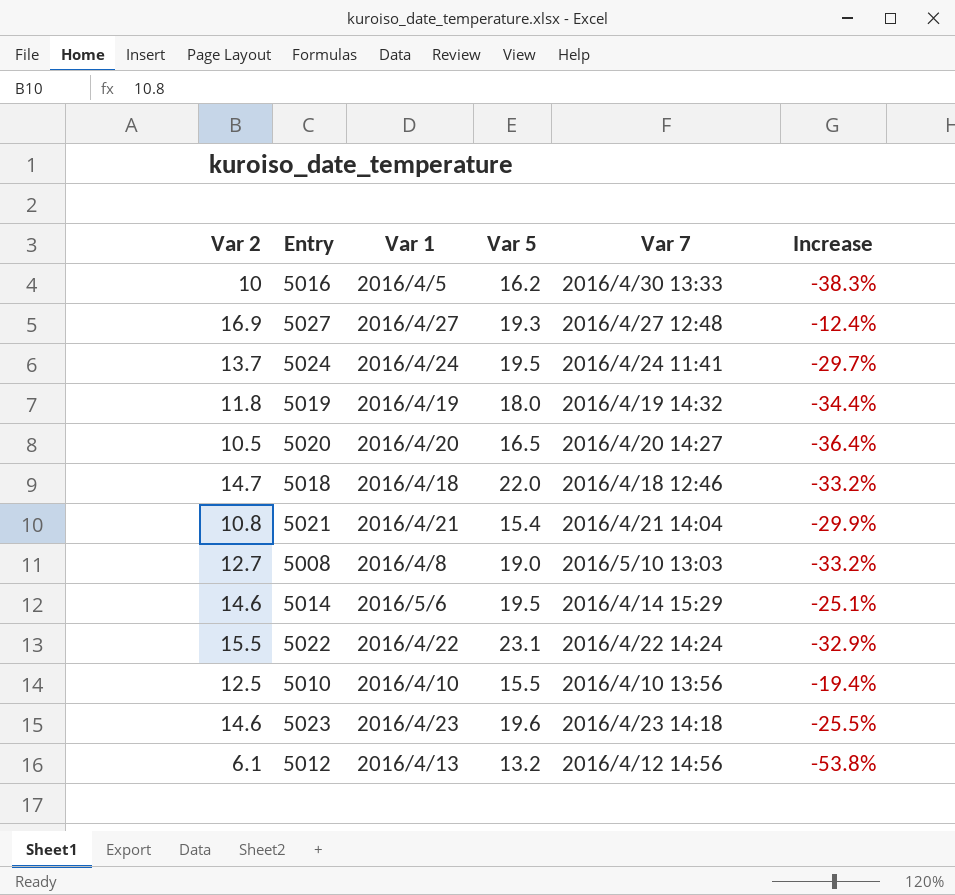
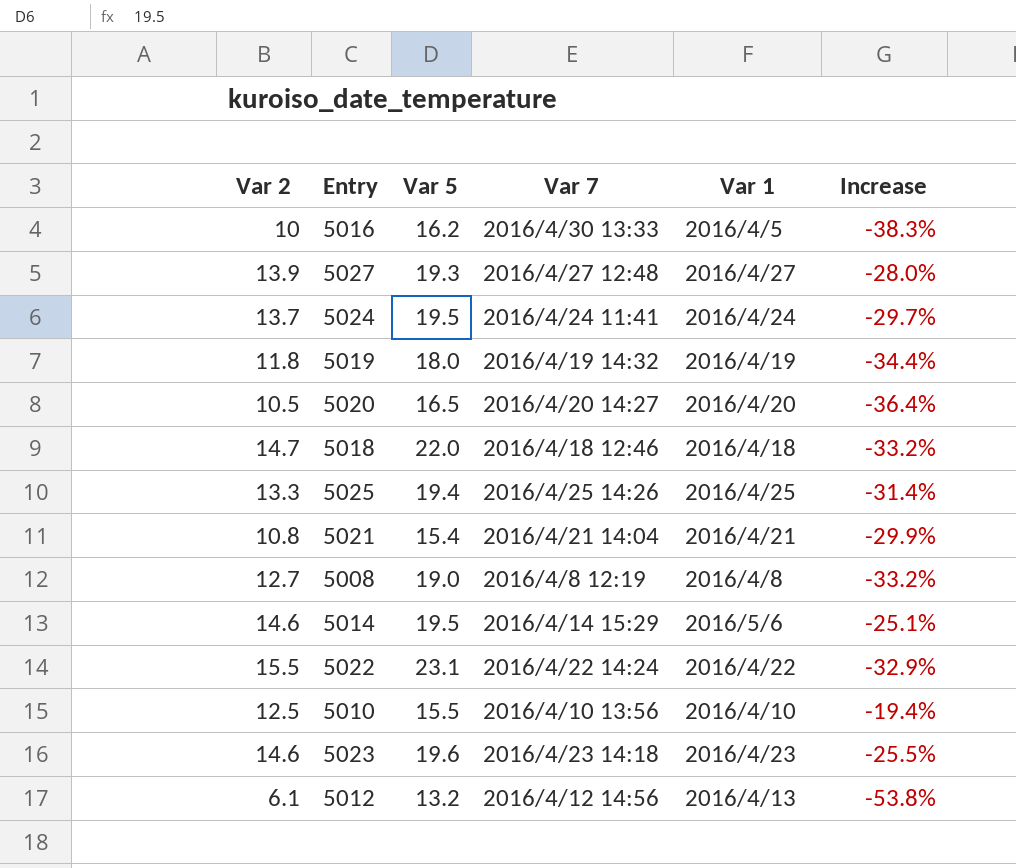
column Var 1 | position: 3 -> 5
5027 | Var 2: 16.9 -> 13.9
5027 | Increase: -12.4% -> -28.0%
row 5025: none -> 13.3 | 19.4 | 2016/4/25 14:26 | 2016/4/25 | -31.4%
5008 | Var 7: 2016/5/10 13:03 -> 2016/4/8 12:19

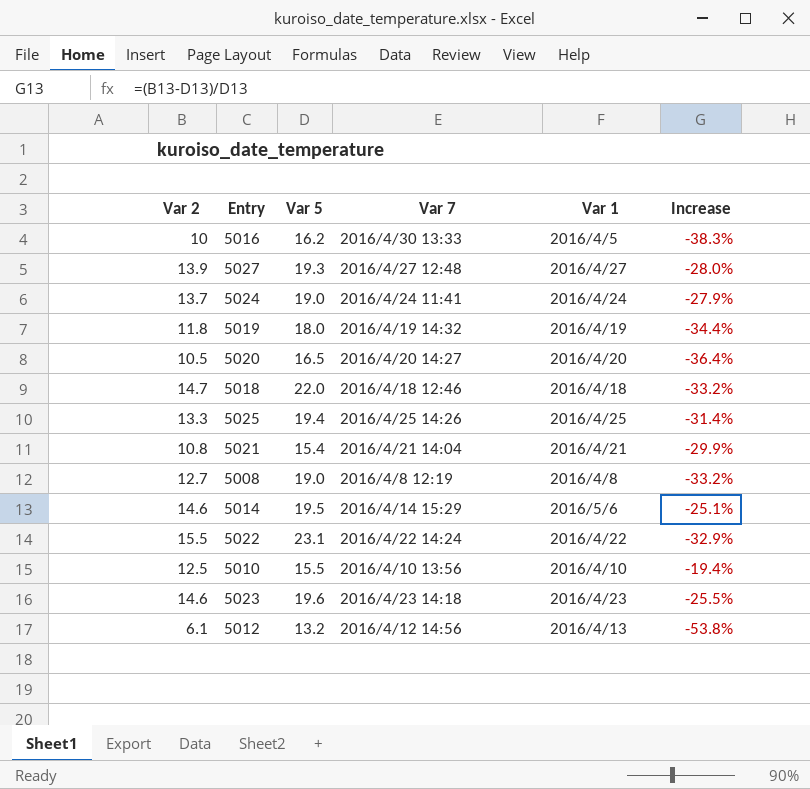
5024 | Var 5: 19.5 -> 19.0
5024 | Increase: -29.7% -> -27.9%

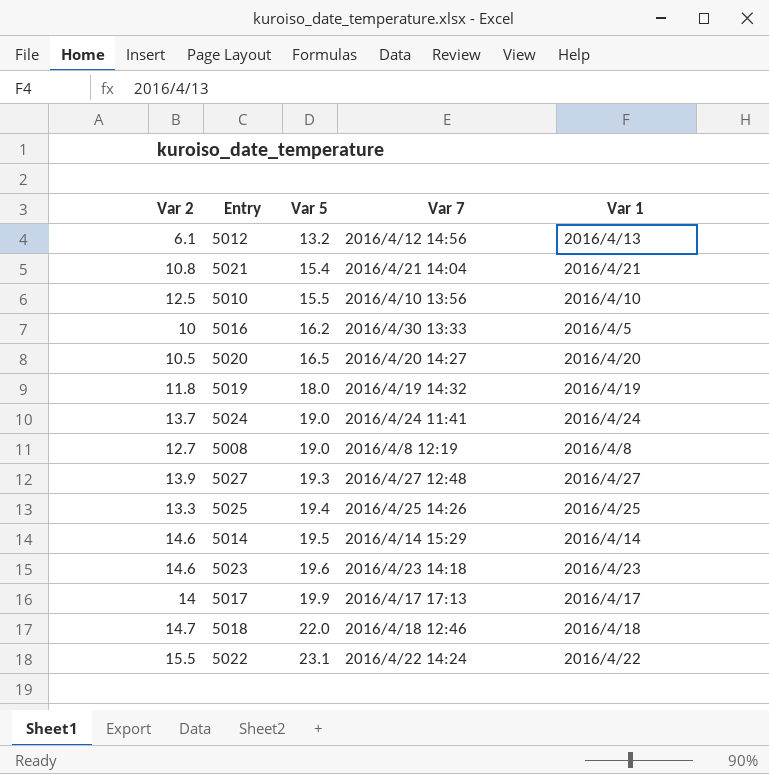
row order: none -> Var 5 ascending
column Increase | formula: ([Var 2] - [Var 5]) / [Var 5] -> none
5014 | Var 1: 2016/5/6 -> 2016/4/14
row 5017: none -> 14 | 19.9 | 2016/4/17 17:13 | 2016/4/17

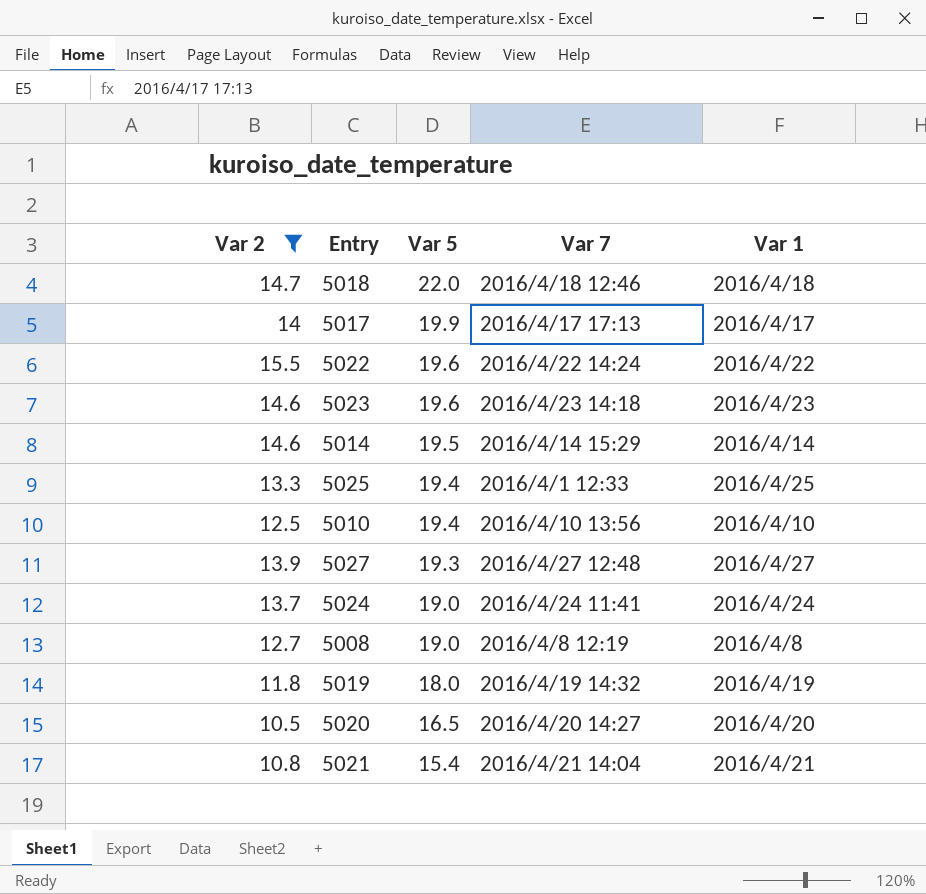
filter: none -> Var 2 >= 10.5
row order: Var 5 ascending -> Var 5 descending
5022 | Var 5: 23.1 -> 19.6
5025 | Var 7: 2016/4/25 14:26 -> 2016/4/1 12:33
5010 | Var 5: 15.5 -> 19.4

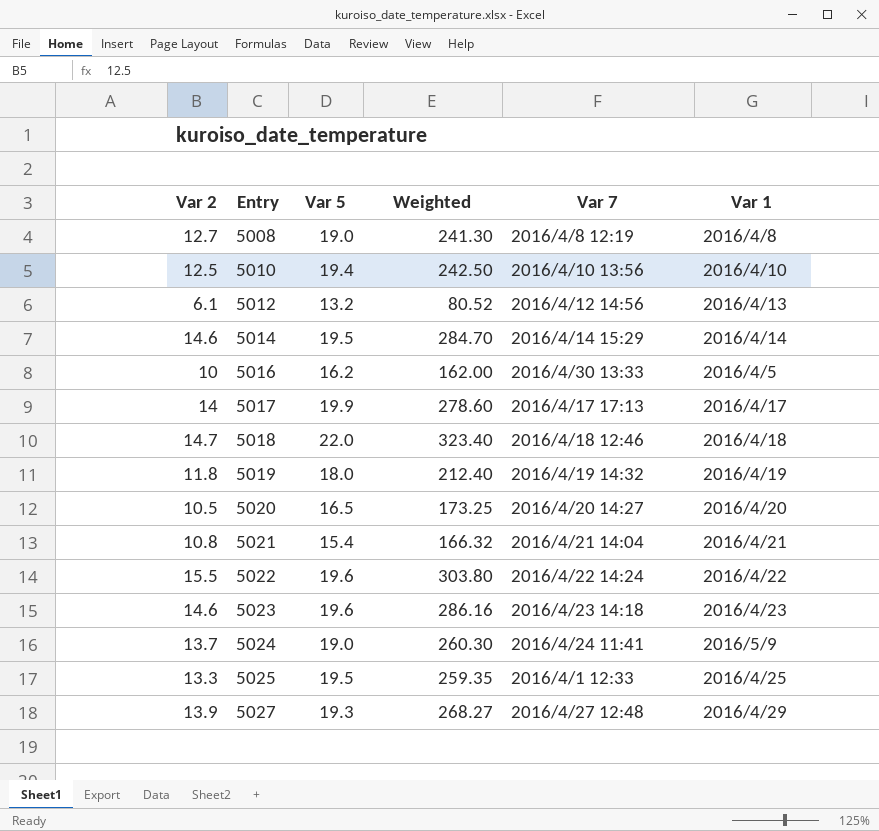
filter: Var 2 >= 10.5 -> none
row order: Var 5 descending -> Entry ascending
column Weighted | formula: none -> [Var 2] * [Var 5]
5024 | Var 1: 2016/4/24 -> 2016/5/9
5025 | Var 5: 19.4 -> 19.5
5027 | Var 1: 2016/4/27 -> 2016/4/29

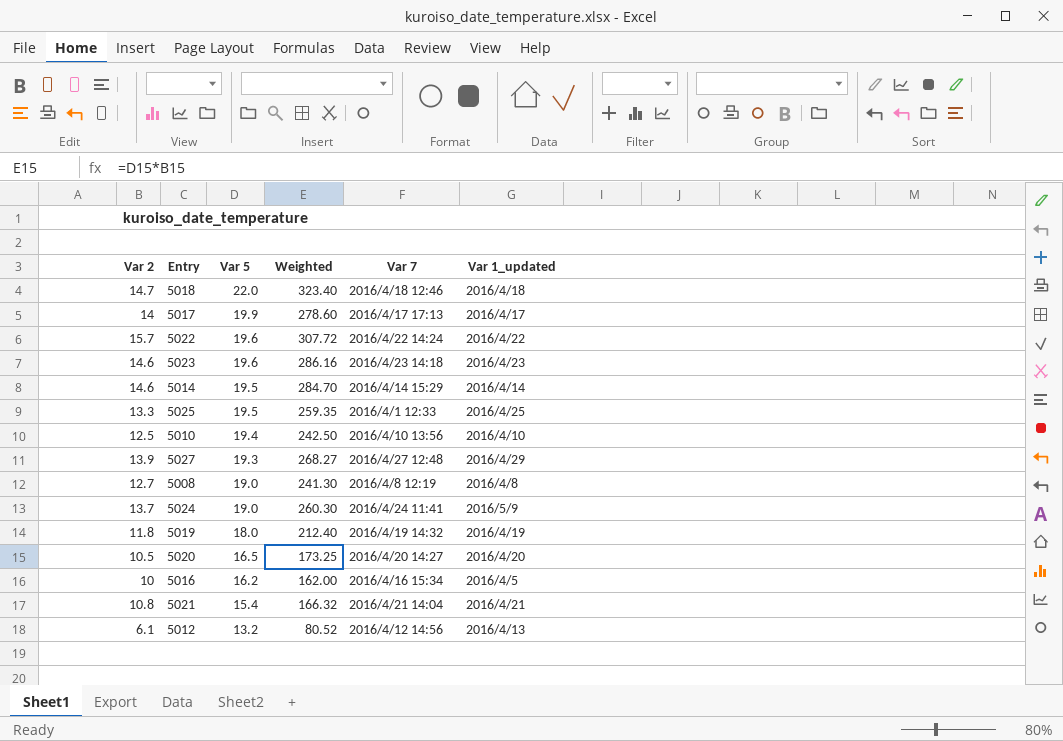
row order: Entry ascending -> Var 5 descending
column name: Var 1 -> Var 1_updated
5022 | Var 2: 15.5 -> 15.7
5022 | Weighted: 303.80 -> 307.72
5016 | Var 7: 2016/4/30 13:33 -> 2016/4/16 15:34

